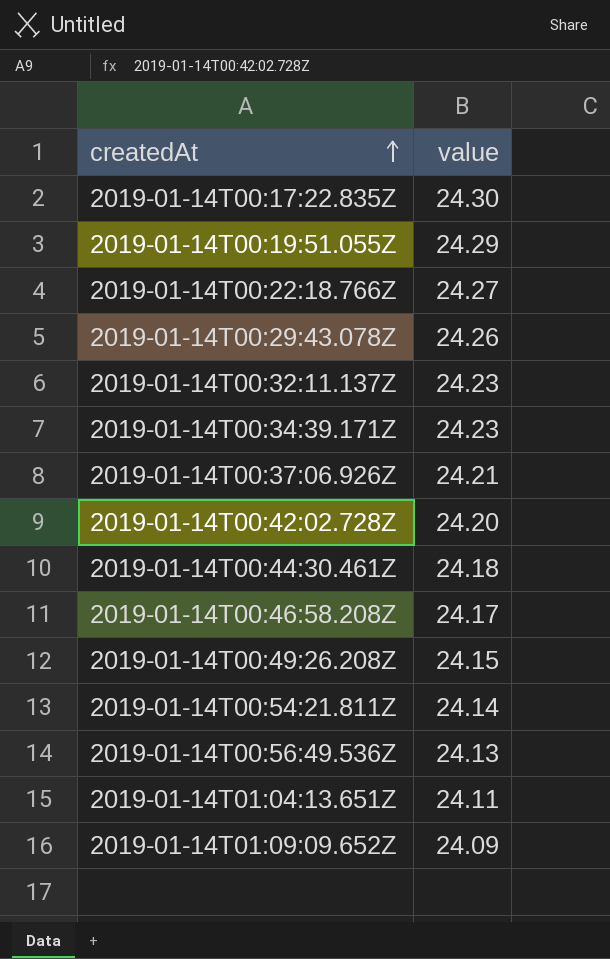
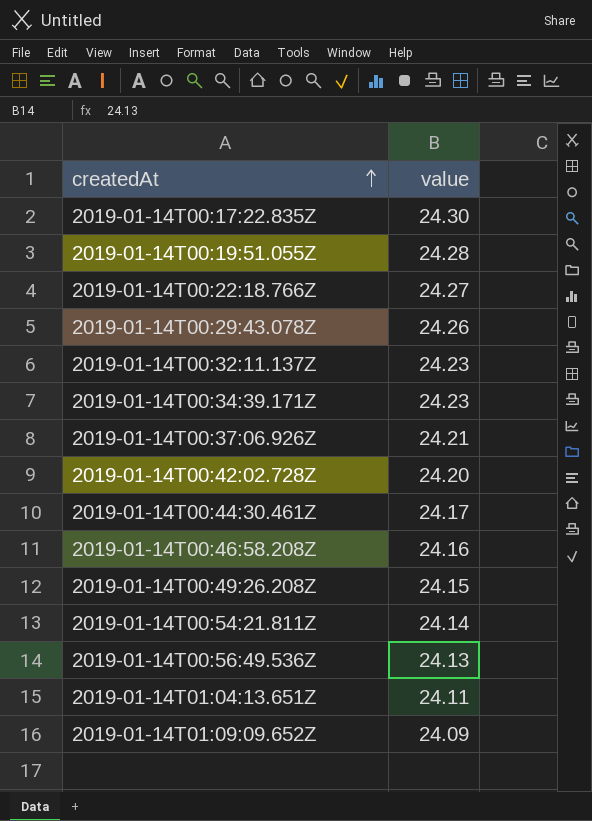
2019-01-14T00:19:51.055Z | value: 24.29 -> 24.28
2019-01-14T00:44:30.461Z | value: 24.18 -> 24.17
2019-01-14T00:46:58.208Z | value: 24.17 -> 24.16

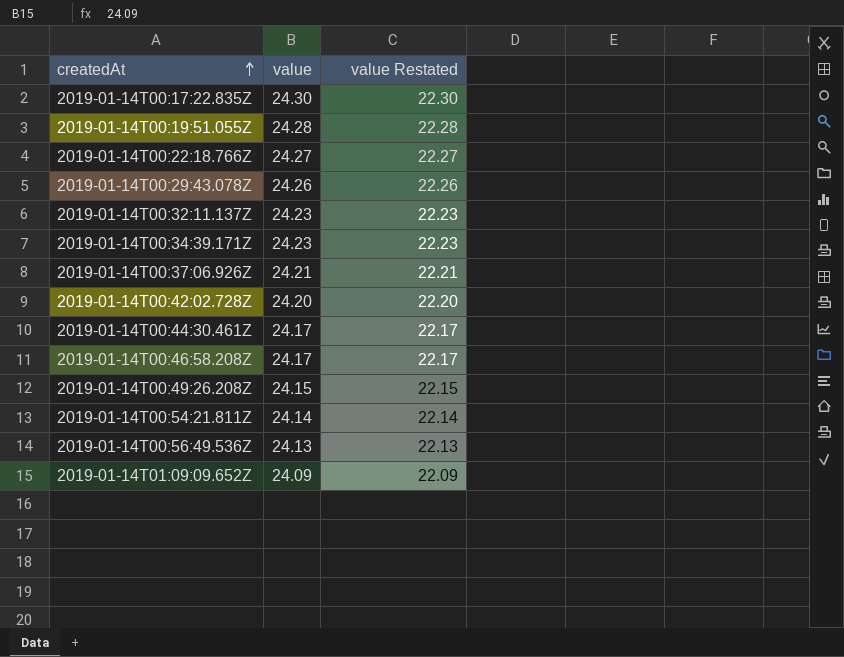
column value Restated | formula: none -> [value] - 2
row 2019-01-14T01:04:13.651Z: 24.11 -> none
2019-01-14T00:46:58.208Z | value: 24.16 -> 24.17

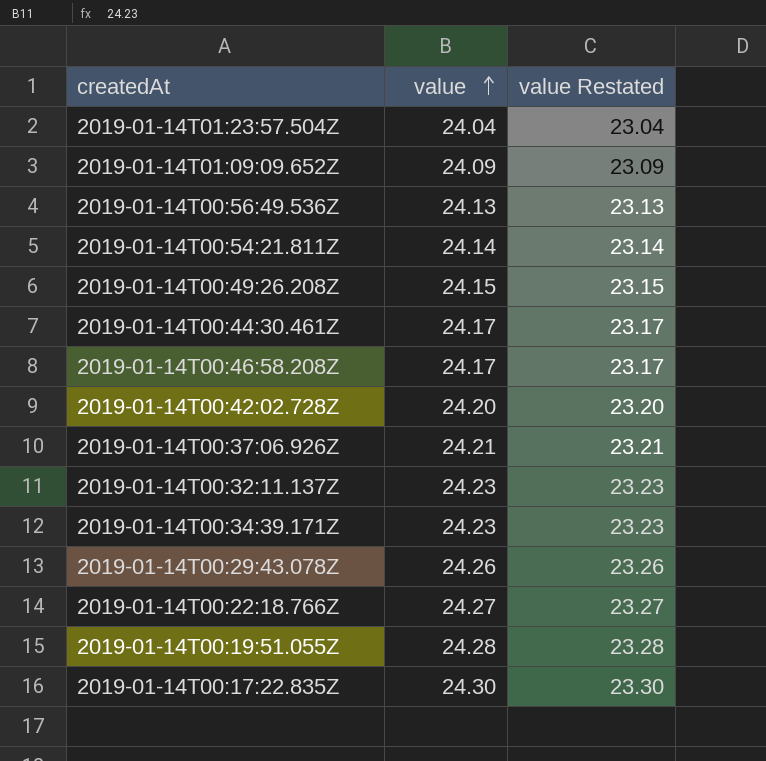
row order: createdAt ascending -> value ascending
column value Restated | formula: [value] - 2 -> [value] - 1
row 2019-01-14T01:23:57.504Z: none -> 24.04 | 23.04

